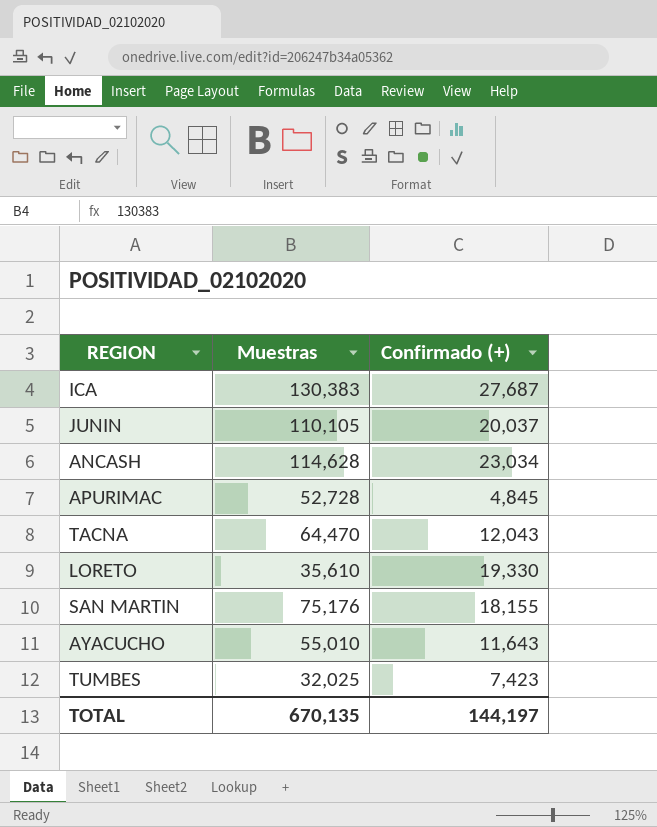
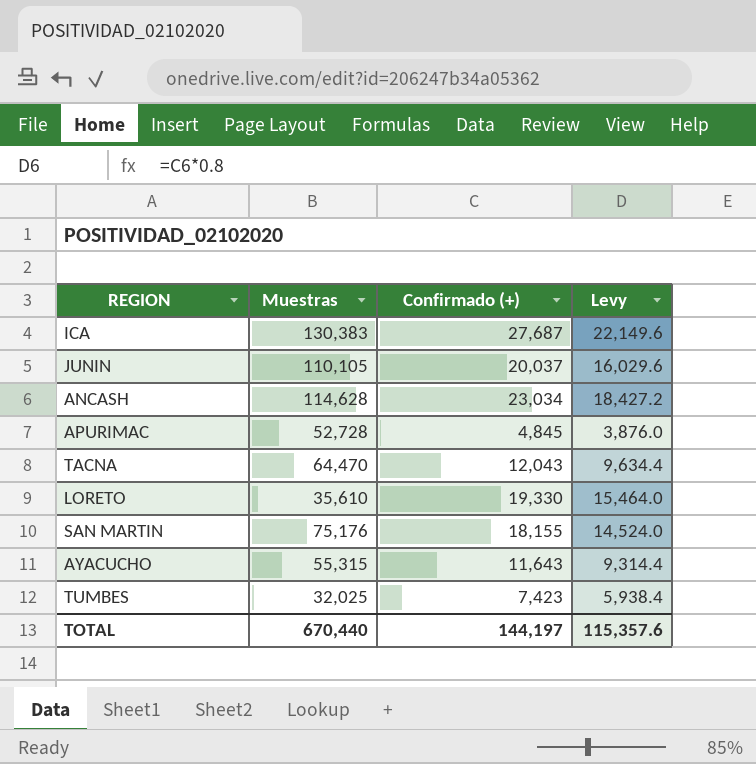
column Levy | formula: none -> [Confirmado (+)] * 0.8
AYACUCHO | Muestras: 55,010 -> 55,315
TOTAL | Muestras: 670,135 -> 670,440

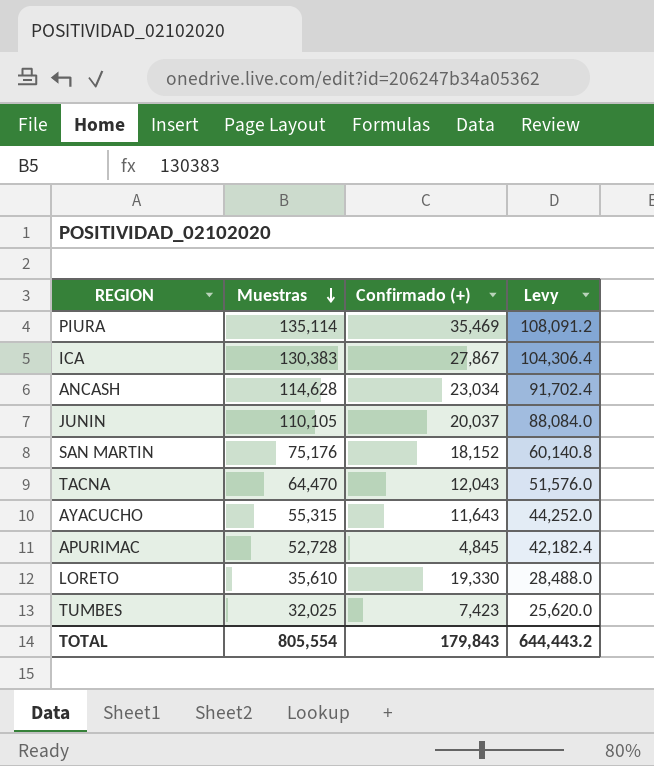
row order: none -> Muestras descending
column Levy | formula: [Confirmado (+)] * 0.8 -> [Muestras] * 0.8
row PIURA: none -> 135,114 | 35,469 | 108,091.2
ICA | Confirmado (+): 27,687 -> 27,867
SAN MARTIN | Confirmado (+): 18,155 -> 18,152
TOTAL | Muestras: 670,440 -> 805,554
TOTAL | Confirmado (+): 144,197 -> 179,843
TOTAL | Levy: 115,357.6 -> 644,443.2

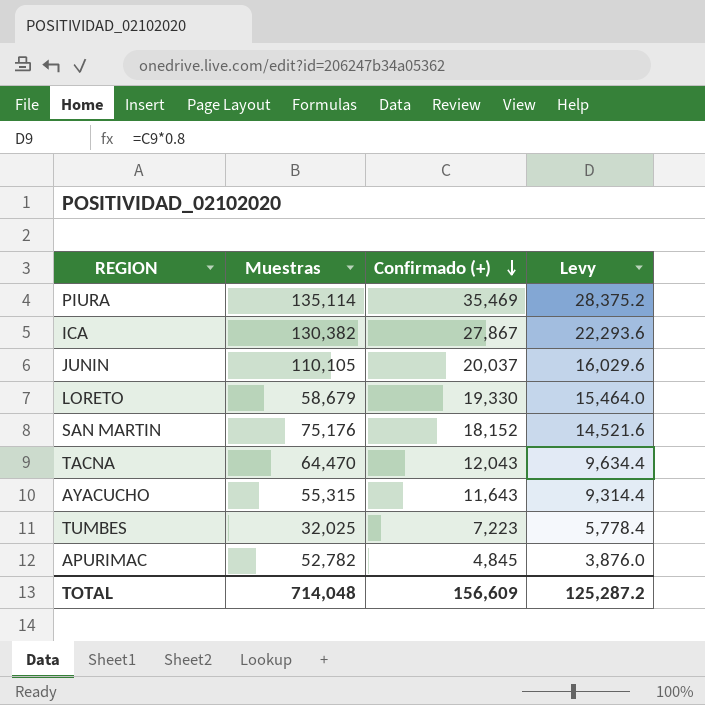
row order: Muestras descending -> Confirmado (+) descending
column Levy | formula: [Muestras] * 0.8 -> [Confirmado (+)] * 0.8
row ANCASH: 114,628 | 23,034 | 91,702.4 -> none
ICA | Muestras: 130,383 -> 130,382
LORETO | Muestras: 35,610 -> 58,679
TUMBES | Confirmado (+): 7,423 -> 7,223
APURIMAC | Muestras: 52,728 -> 52,782
TOTAL | Muestras: 805,554 -> 714,048
TOTAL | Confirmado (+): 179,843 -> 156,609
TOTAL | Levy: 644,443.2 -> 125,287.2

